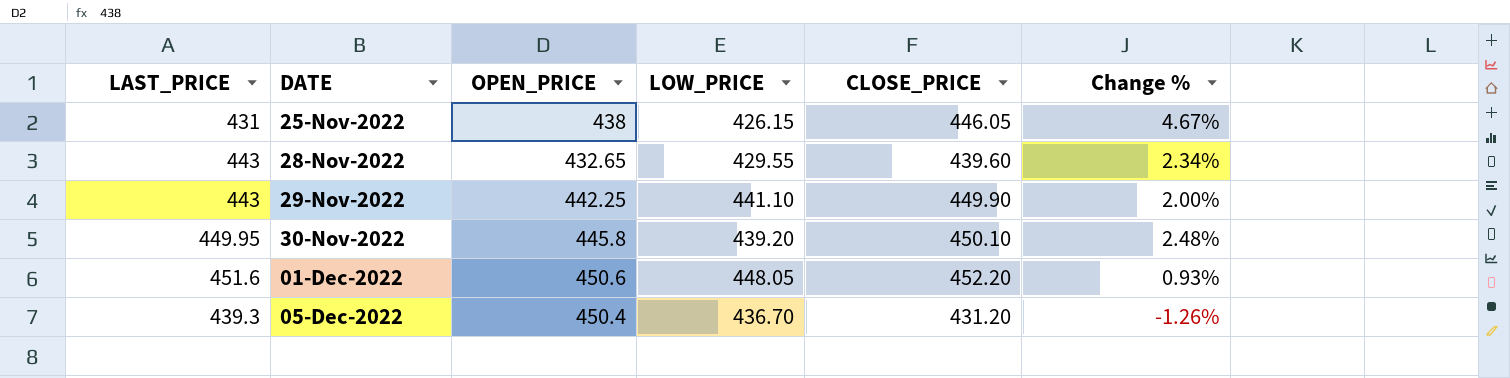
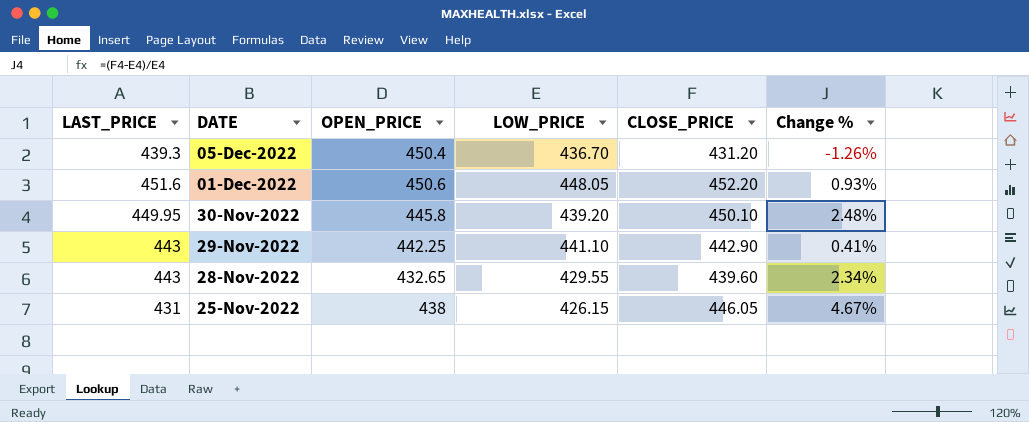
row order: DATE ascending -> DATE descending
29-Nov-2022 | CLOSE_PRICE: 449.90 -> 442.90
29-Nov-2022 | Change %: 2.00% -> 0.41%

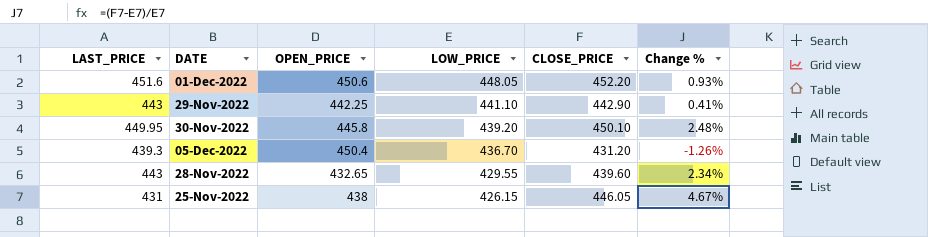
row order: DATE descending -> LOW_PRICE descending

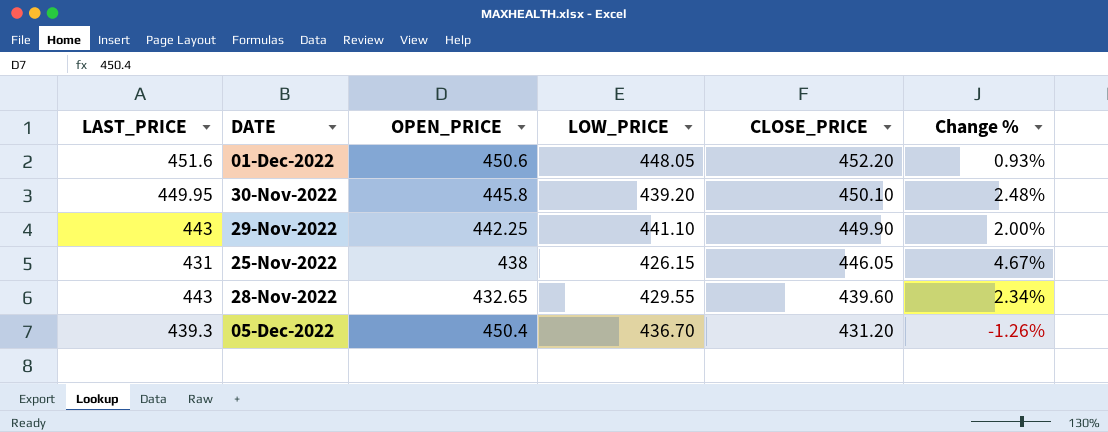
row order: LOW_PRICE descending -> CLOSE_PRICE descending
29-Nov-2022 | CLOSE_PRICE: 442.90 -> 449.90
29-Nov-2022 | Change %: 0.41% -> 2.00%

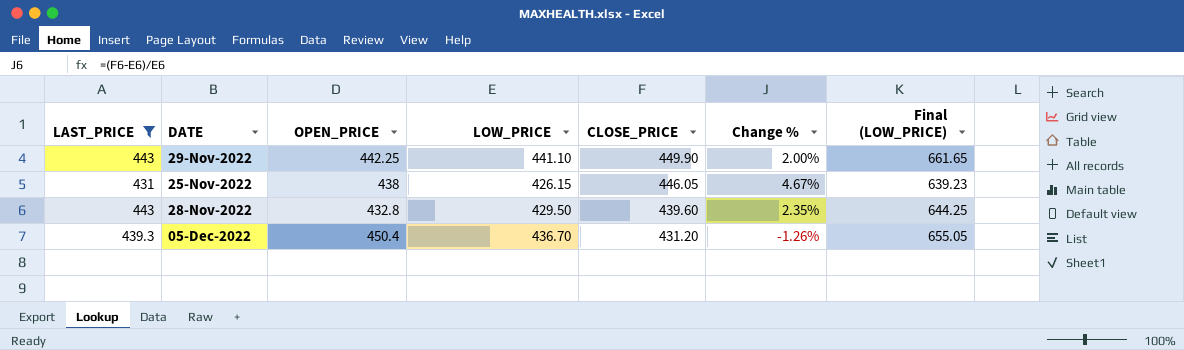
filter: none -> LAST_PRICE <= 443
column Final (LOW_PRICE) | formula: none -> [LOW_PRICE] * 1.5
28-Nov-2022 | OPEN_PRICE: 432.65 -> 432.8
28-Nov-2022 | LOW_PRICE: 429.55 -> 429.50
28-Nov-2022 | Change %: 2.34% -> 2.35%

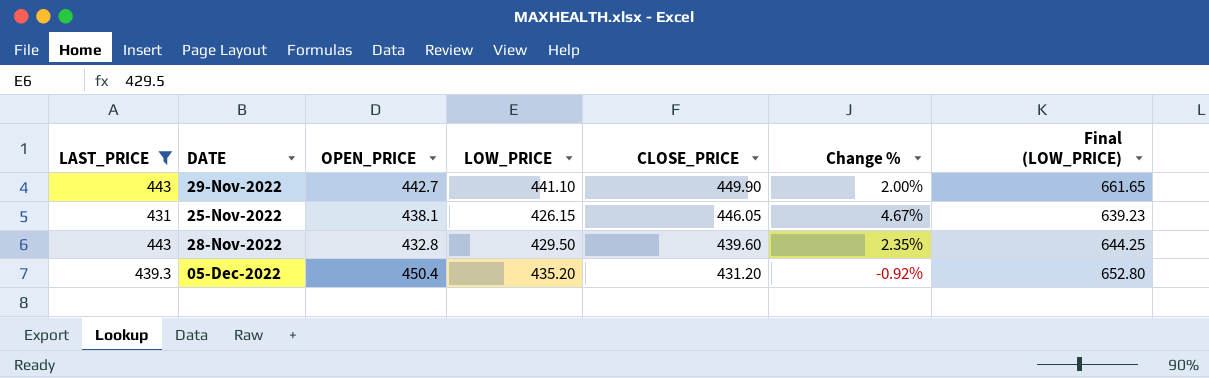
29-Nov-2022 | OPEN_PRICE: 442.25 -> 442.7
25-Nov-2022 | OPEN_PRICE: 438 -> 438.1
05-Dec-2022 | LOW_PRICE: 436.70 -> 435.20
05-Dec-2022 | Change %: -1.26% -> -0.92%
05-Dec-2022 | Final (LOW_PRICE): 655.05 -> 652.80

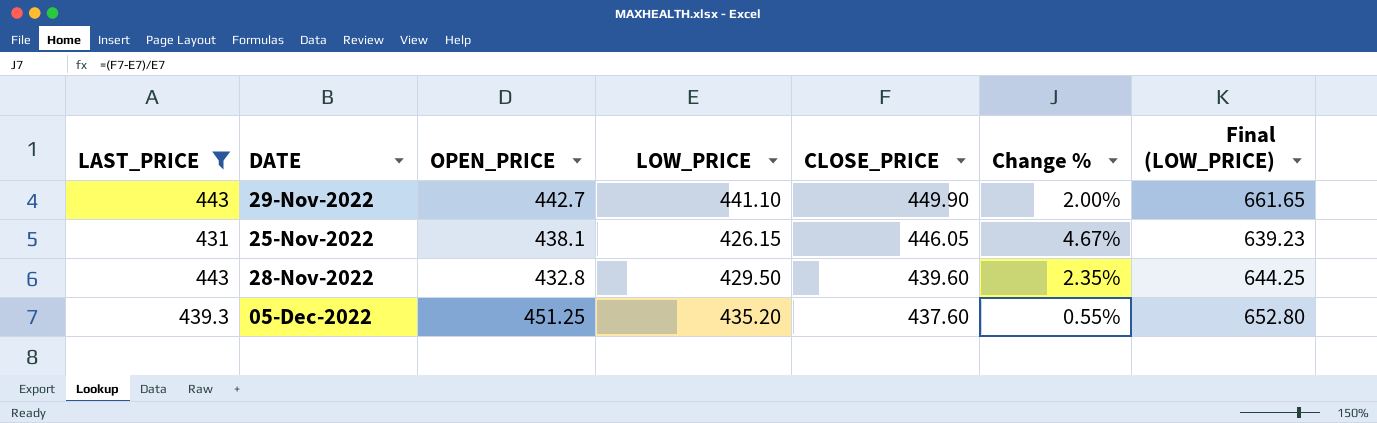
05-Dec-2022 | OPEN_PRICE: 450.4 -> 451.25
05-Dec-2022 | CLOSE_PRICE: 431.20 -> 437.60
05-Dec-2022 | Change %: -0.92% -> 0.55%

